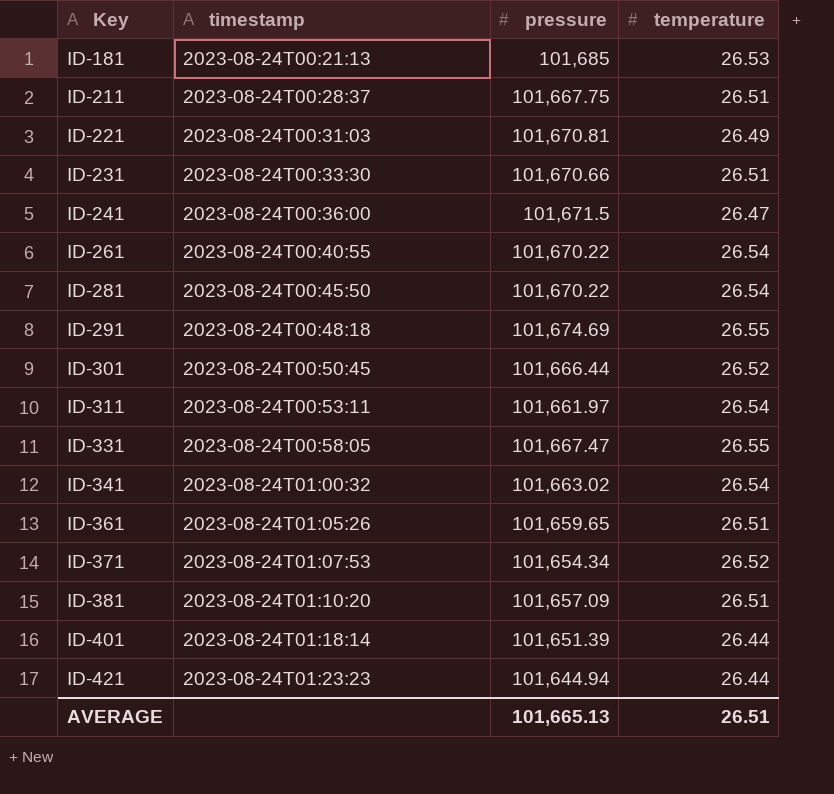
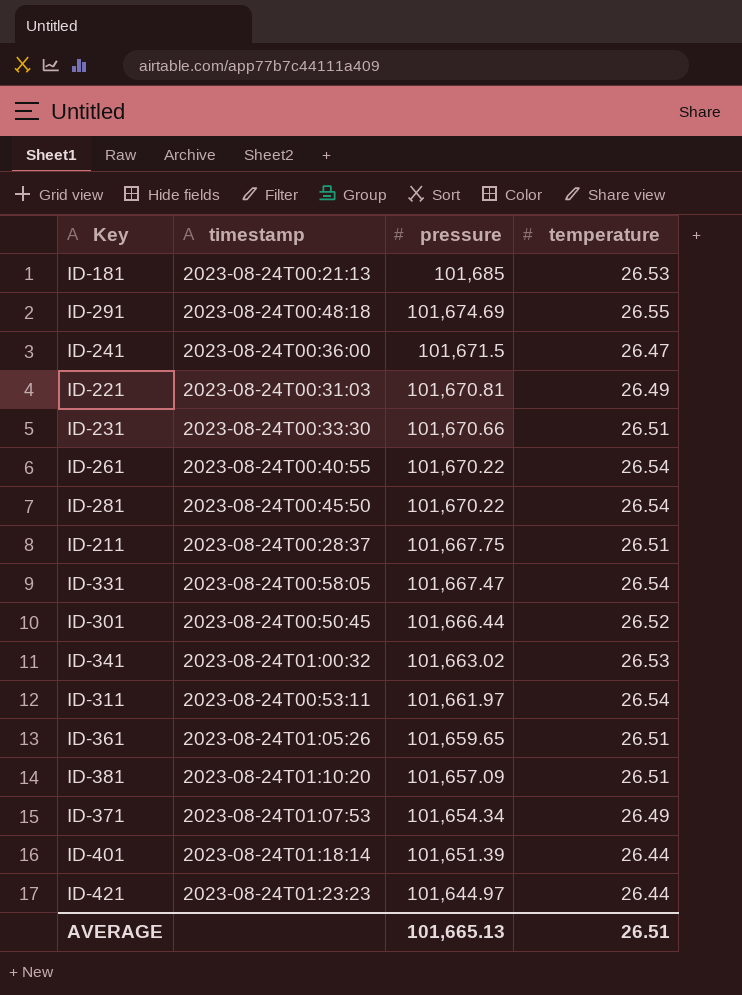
row order: Key ascending -> pressure descending
ID-331 | temperature: 26.55 -> 26.54
ID-341 | temperature: 26.54 -> 26.53
ID-371 | temperature: 26.52 -> 26.49
ID-421 | pressure: 101,644.94 -> 101,644.97

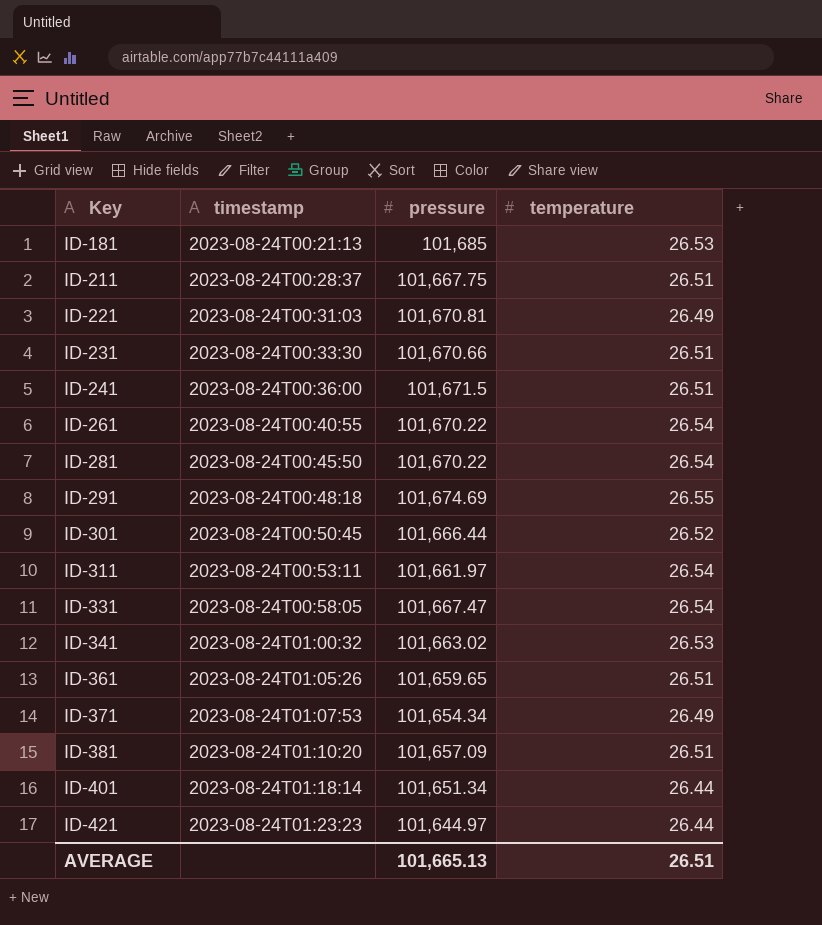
row order: pressure descending -> Key ascending
ID-241 | temperature: 26.47 -> 26.51
ID-401 | pressure: 101,651.39 -> 101,651.34

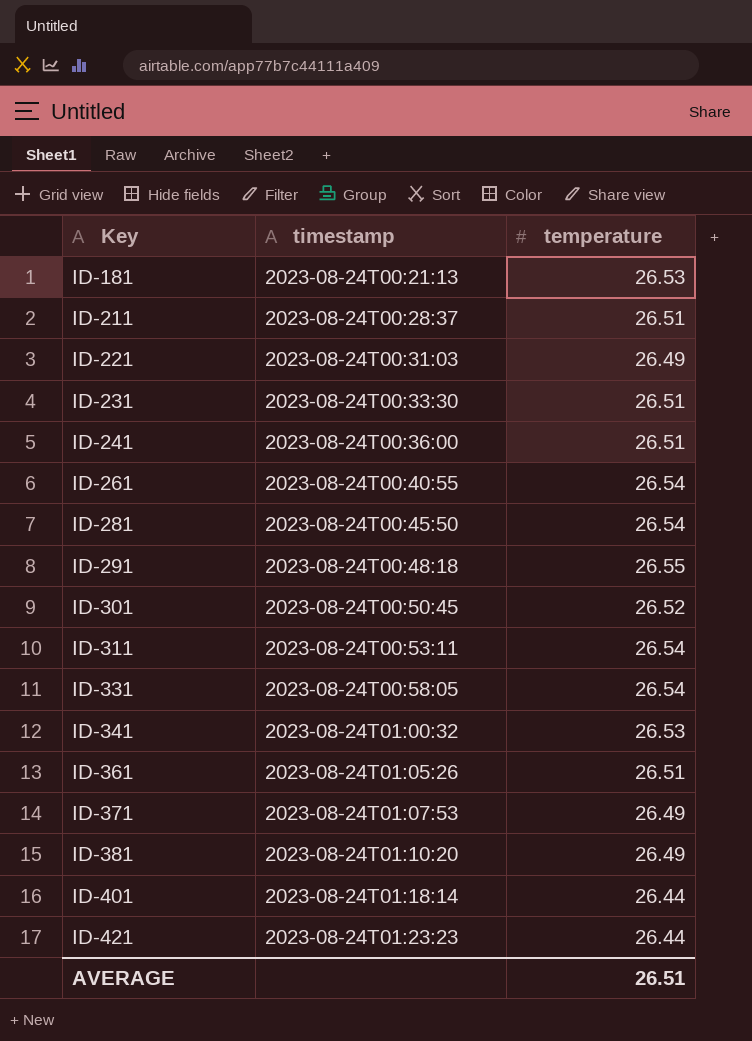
column pressure | position: 3 -> none
ID-381 | temperature: 26.51 -> 26.49

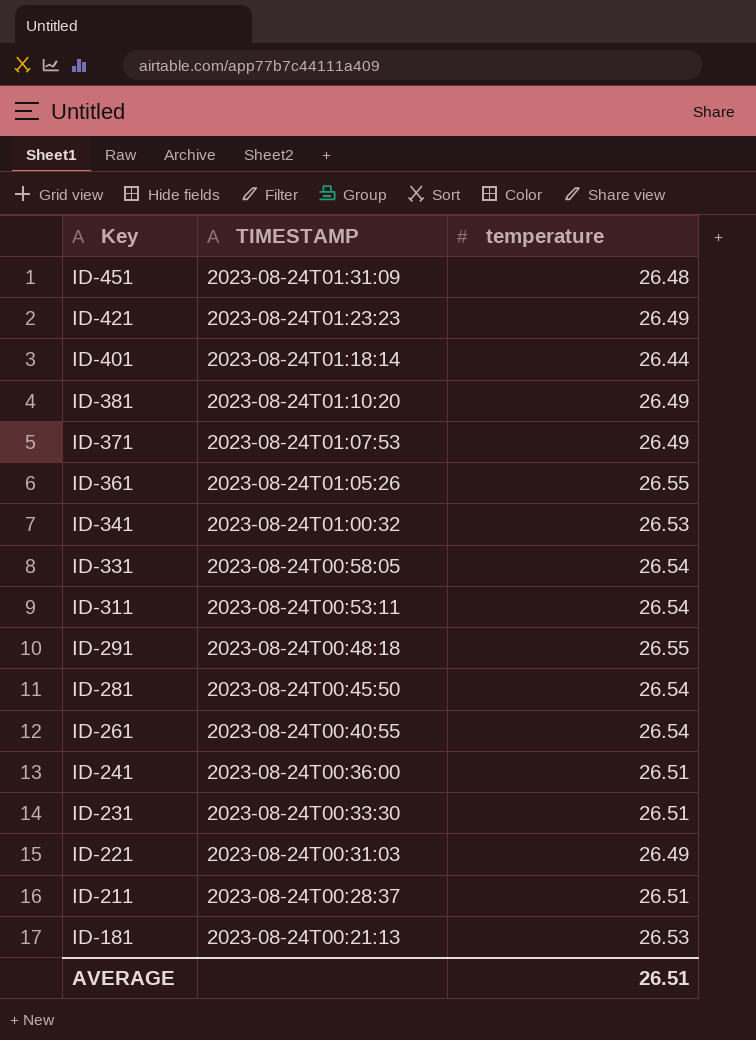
row order: Key ascending -> Key descending
column name: timestamp -> TIMESTAMP
row ID-301: 2023-08-24T00:50:45 | 26.52 -> none
row ID-451: none -> 2023-08-24T01:31:09 | 26.48
ID-421 | temperature: 26.44 -> 26.49
ID-361 | temperature: 26.51 -> 26.55

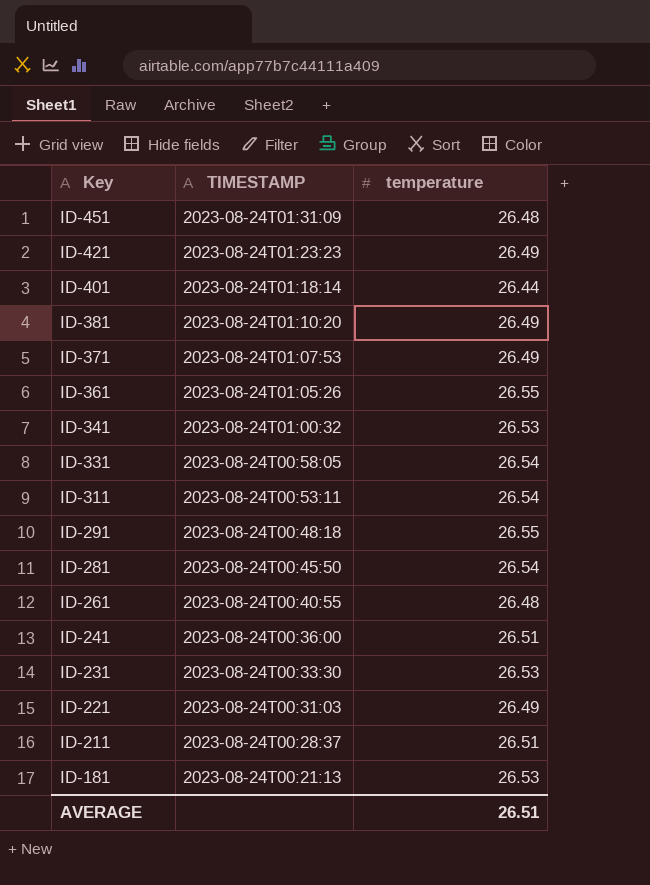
ID-261 | temperature: 26.54 -> 26.48
ID-231 | temperature: 26.51 -> 26.53

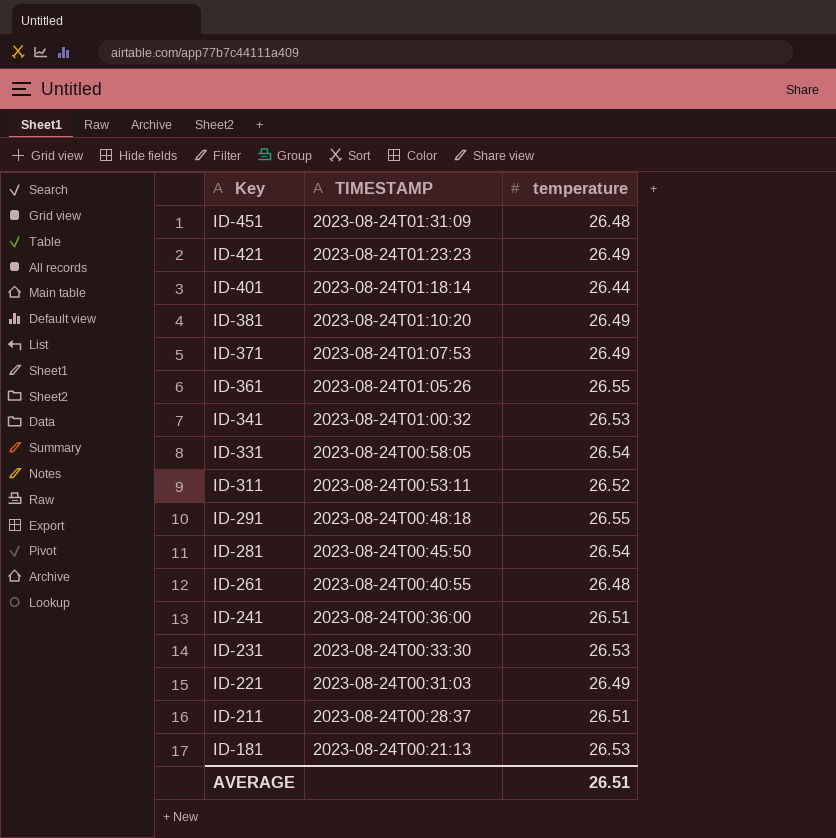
ID-311 | temperature: 26.54 -> 26.52

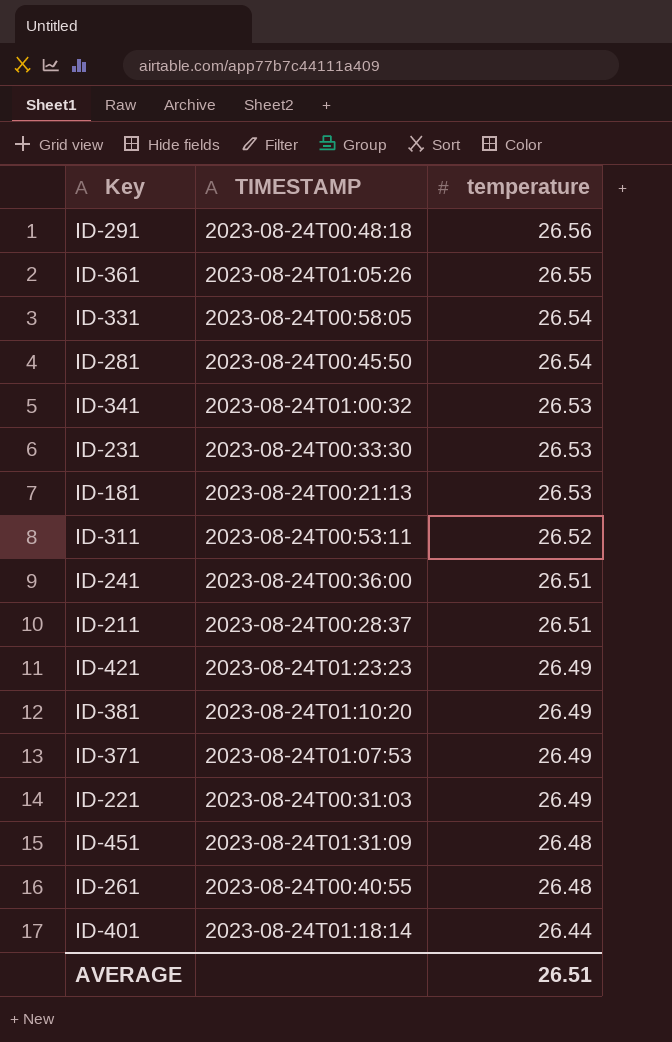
row order: Key descending -> temperature descending
ID-291 | temperature: 26.55 -> 26.56

